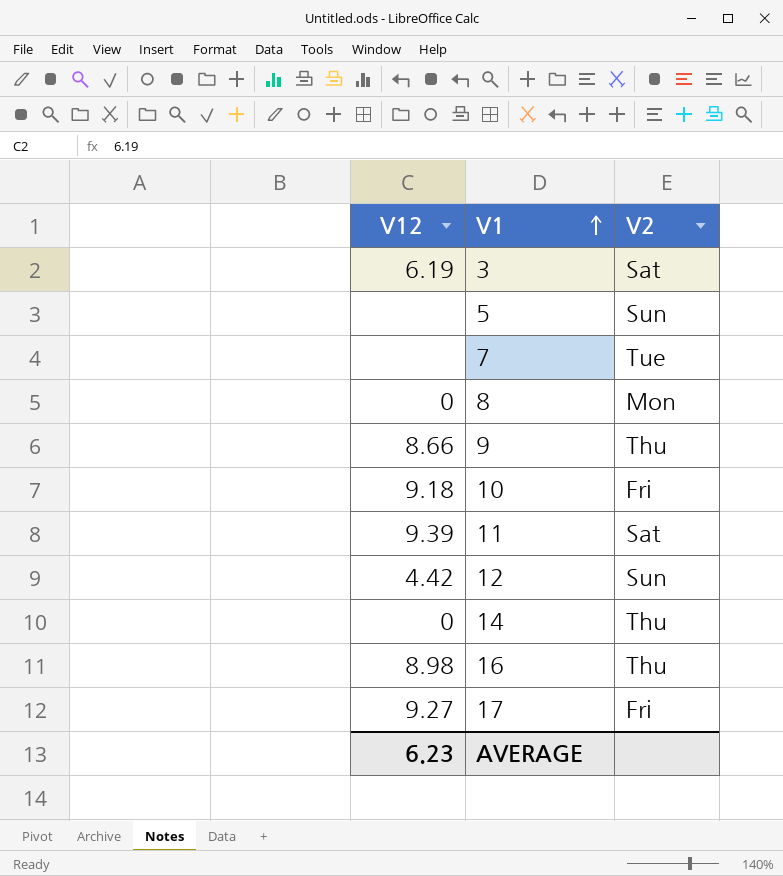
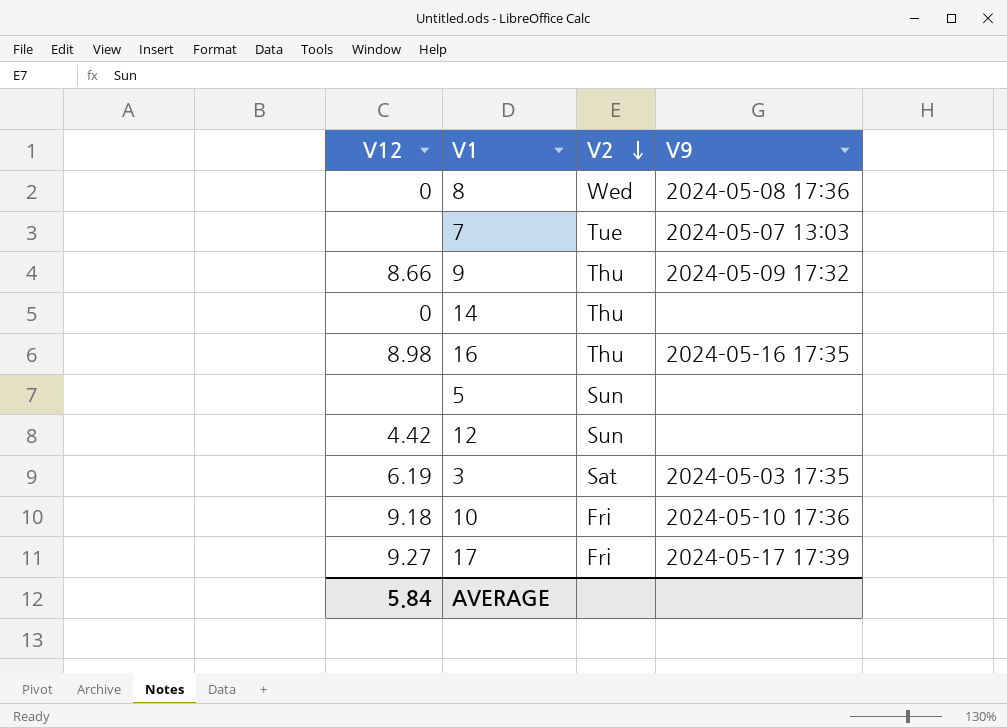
row order: V1 ascending -> V2 descending
column V9 | position: none -> 4
row 11: 9.39 | Sat -> none
8 | V2: Mon -> Wed
AVERAGE | V12: 6.23 -> 5.84

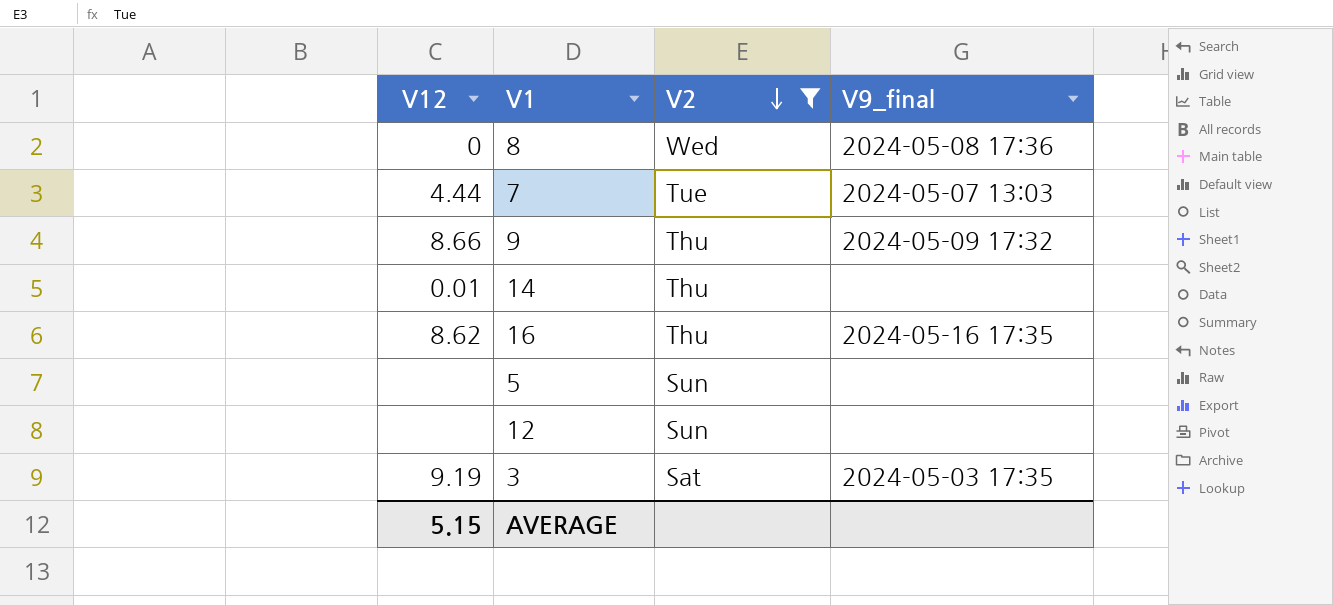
filter: none -> V2 != Fri
column name: V9 -> V9_final
7 | V12: none -> 4.44
14 | V12: 0 -> 0.01
16 | V12: 8.98 -> 8.62
12 | V12: 4.42 -> none
3 | V12: 6.19 -> 9.19
AVERAGE | V12: 5.84 -> 5.15

